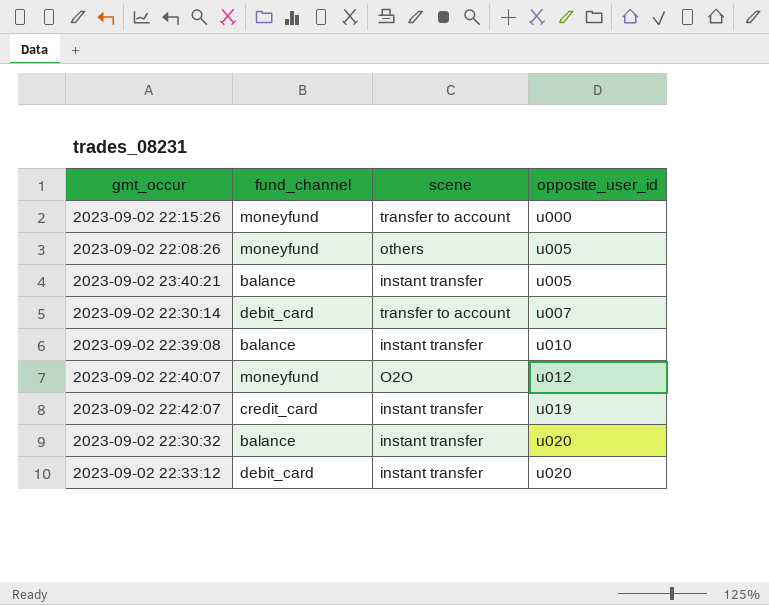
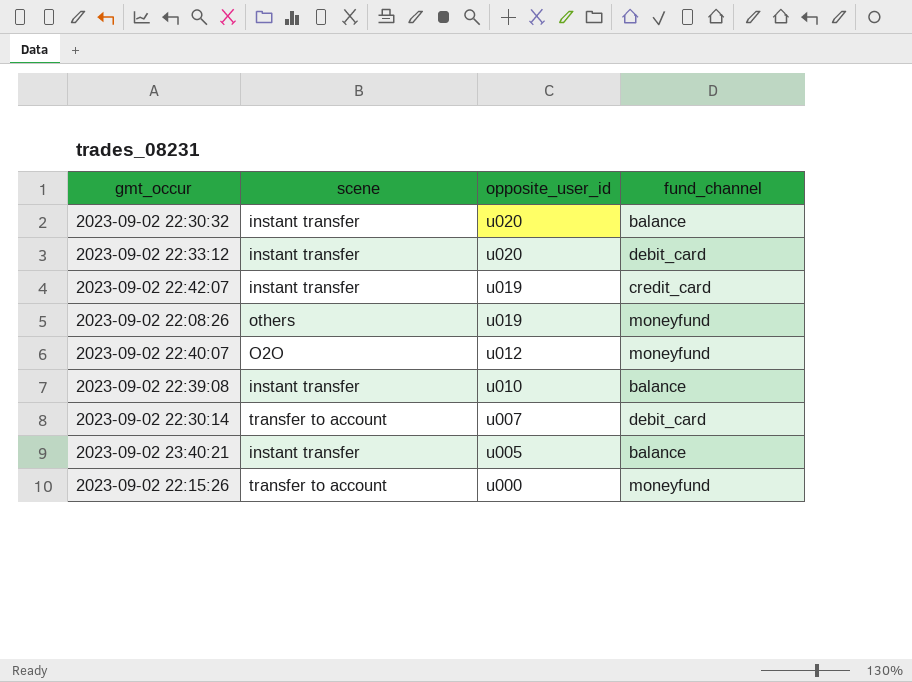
row order: opposite_user_id ascending -> opposite_user_id descending
column fund_channel | position: 2 -> 4
2023-09-02 22:08:26 | opposite_user_id: u005 -> u019

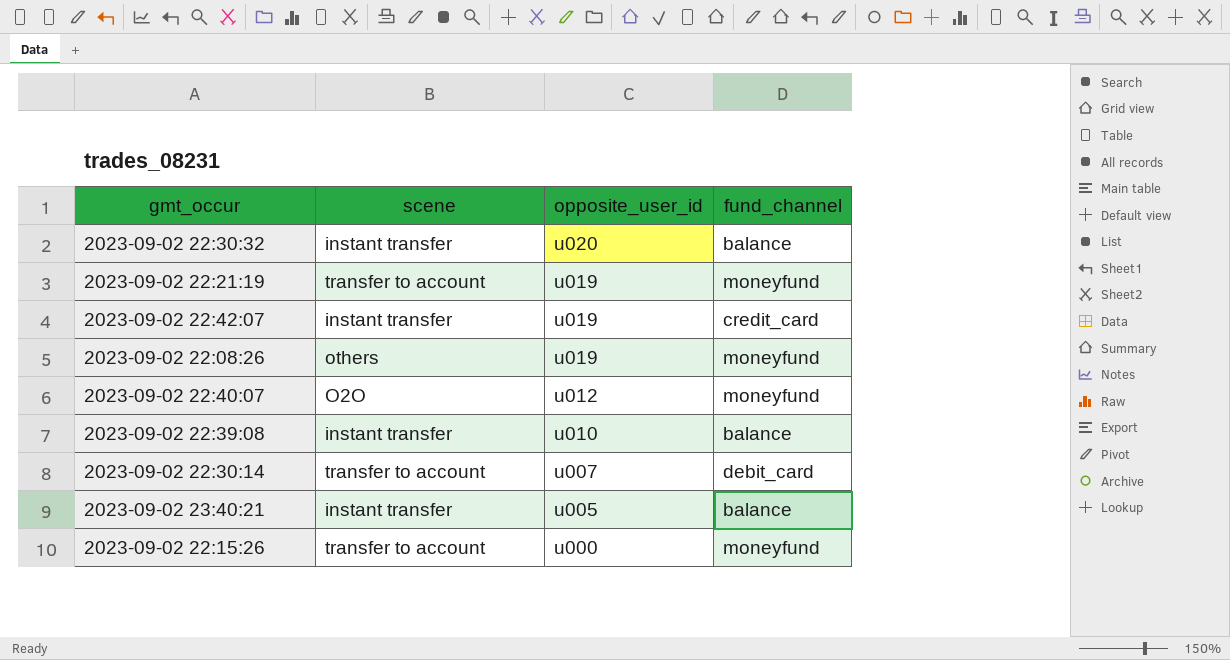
row 2023-09-02 22:33:12: instant transfer | u020 | debit_card -> none
row 2023-09-02 22:21:19: none -> transfer to account | u019 | moneyfund

